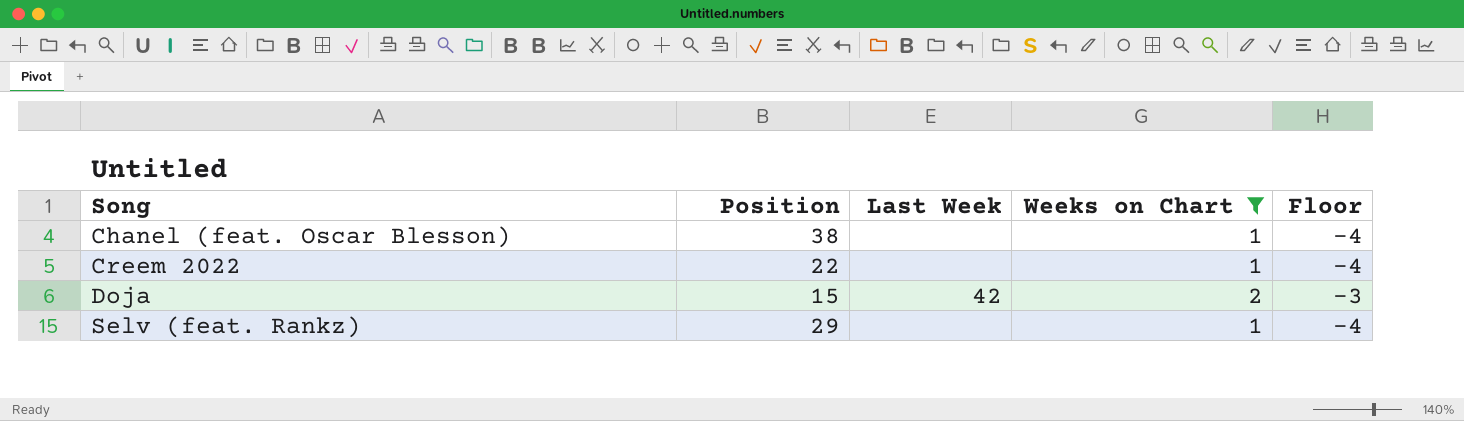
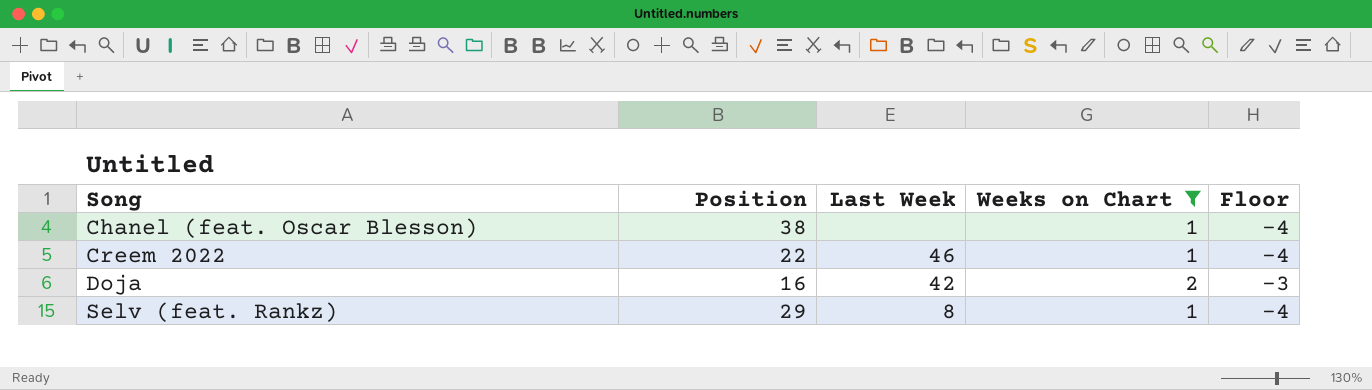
Creem 2022 | Last Week: none -> 46
Doja | Position: 15 -> 16
Selv (feat. Rankz) | Last Week: none -> 8

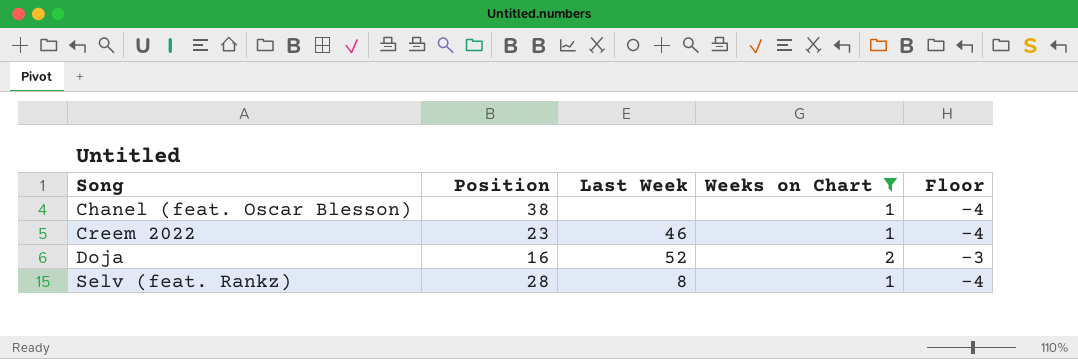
Creem 2022 | Position: 22 -> 23
Doja | Last Week: 42 -> 52
Selv (feat. Rankz) | Position: 29 -> 28

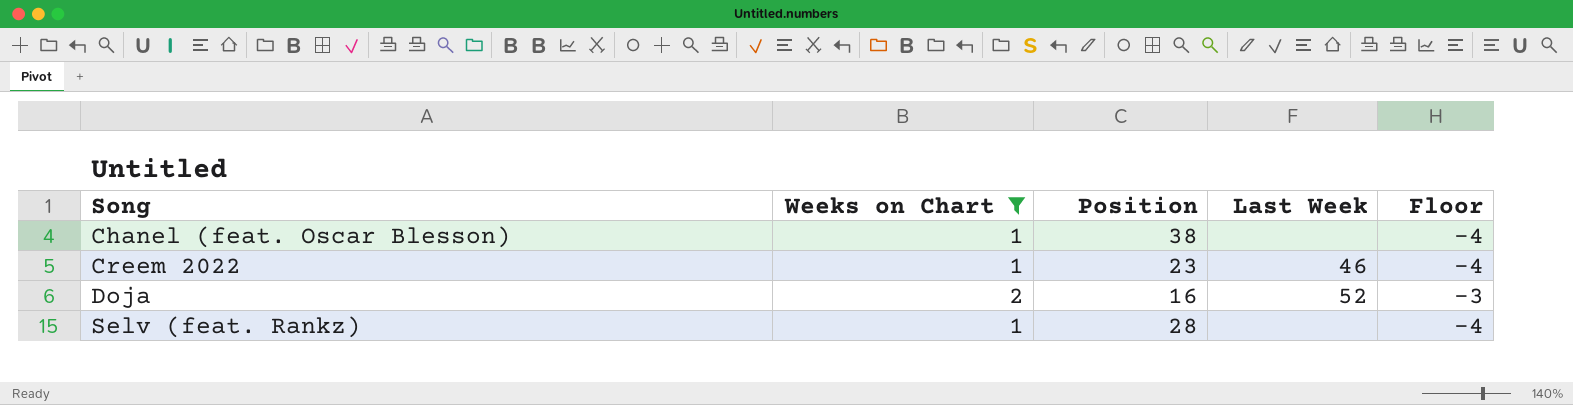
column Weeks on Chart | position: 4 -> 2
Selv (feat. Rankz) | Last Week: 8 -> none

